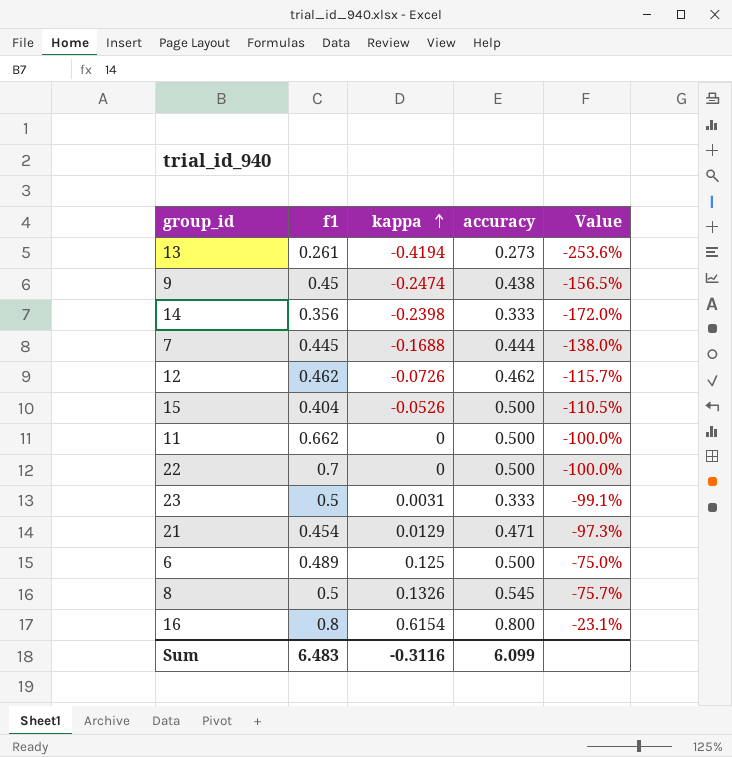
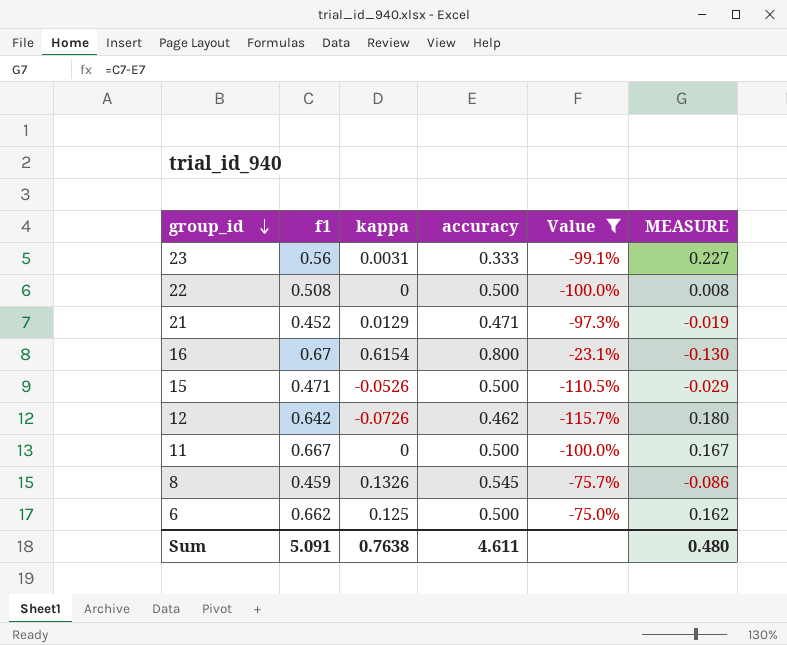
filter: none -> Value >= -115.7%
row order: kappa ascending -> group_id descending
column MEASURE | formula: none -> [f1] - [accuracy]
23 | f1: 0.5 -> 0.56
22 | f1: 0.7 -> 0.508
21 | f1: 0.454 -> 0.452
16 | f1: 0.8 -> 0.67
15 | f1: 0.404 -> 0.471
12 | f1: 0.462 -> 0.642
11 | f1: 0.662 -> 0.667
8 | f1: 0.5 -> 0.459
6 | f1: 0.489 -> 0.662
Sum | f1: 6.483 -> 5.091
Sum | kappa: -0.3116 -> 0.7638
Sum | accuracy: 6.099 -> 4.611

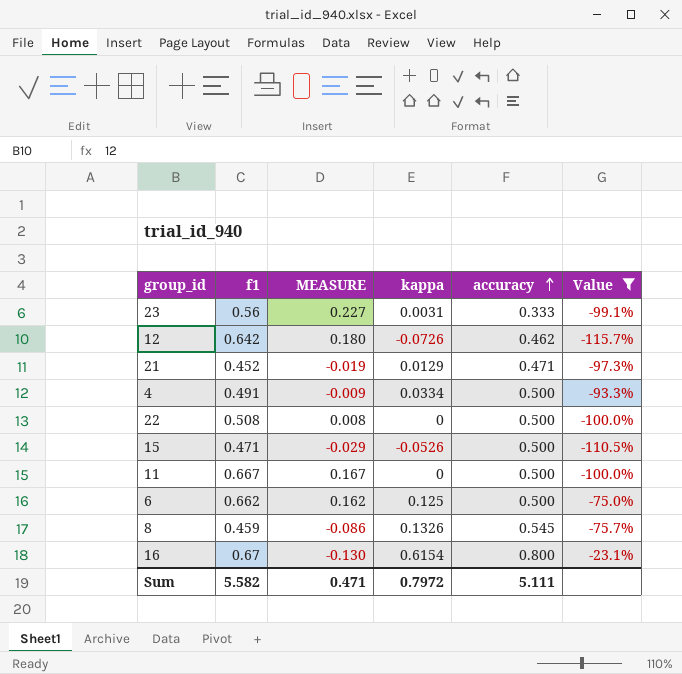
row order: group_id descending -> accuracy ascending
column MEASURE | position: 6 -> 3
row 4: none -> 0.491 | -0.009 | 0.0334 | 0.500 | -93.3%
Sum | f1: 5.091 -> 5.582
Sum | MEASURE: 0.480 -> 0.471
Sum | kappa: 0.7638 -> 0.7972
Sum | accuracy: 4.611 -> 5.111

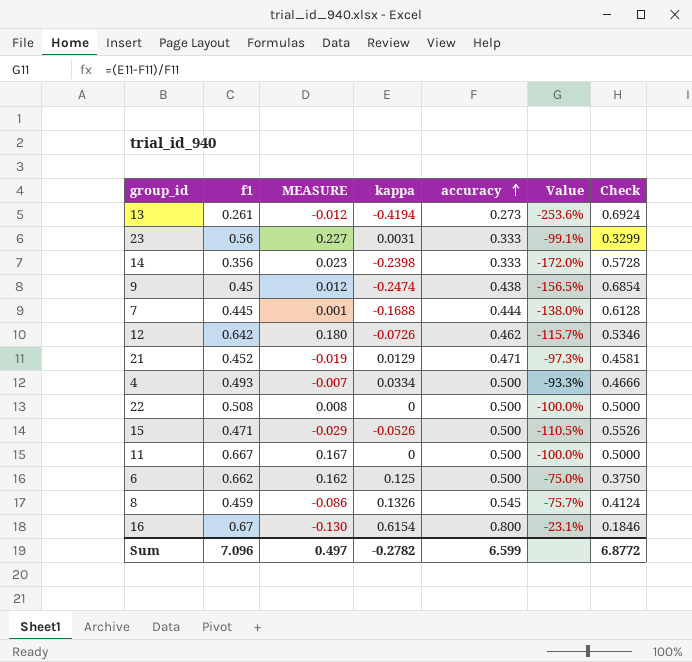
filter: Value >= -115.7% -> none
column Check | formula: none -> [accuracy] - [kappa]
4 | f1: 0.491 -> 0.493
4 | MEASURE: -0.009 -> -0.007
Sum | f1: 5.582 -> 7.096
Sum | MEASURE: 0.471 -> 0.497
Sum | kappa: 0.7972 -> -0.2782
Sum | accuracy: 5.111 -> 6.599

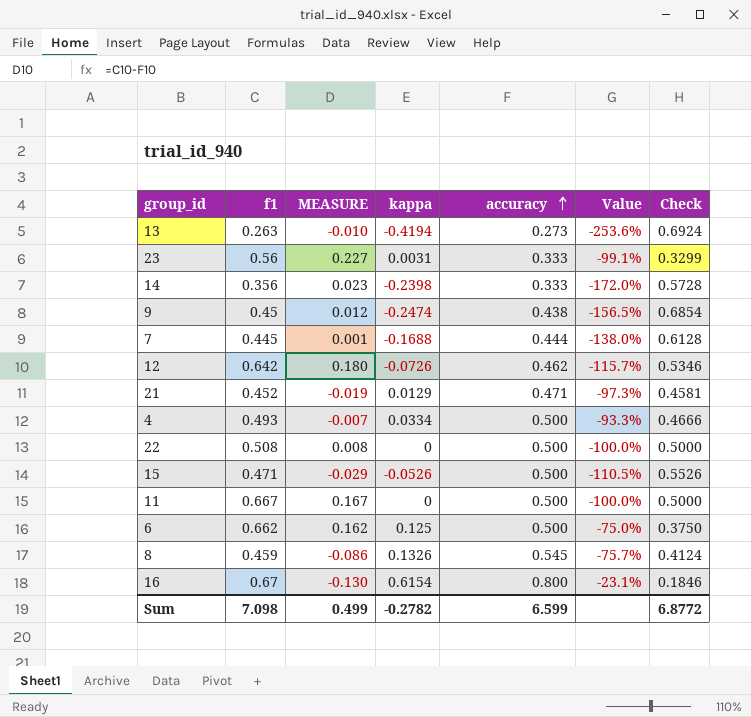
13 | f1: 0.261 -> 0.263
13 | MEASURE: -0.012 -> -0.010
Sum | f1: 7.096 -> 7.098
Sum | MEASURE: 0.497 -> 0.499

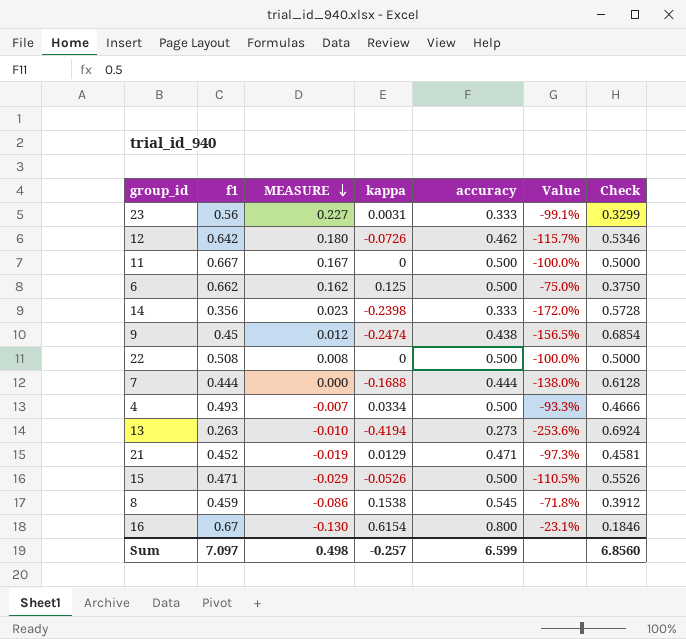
row order: accuracy ascending -> MEASURE descending
7 | f1: 0.445 -> 0.444
7 | MEASURE: 0.001 -> 0.000
8 | kappa: 0.1326 -> 0.1538
8 | Value: -75.7% -> -71.8%
8 | Check: 0.4124 -> 0.3912
Sum | f1: 7.098 -> 7.097
Sum | MEASURE: 0.499 -> 0.498
Sum | kappa: -0.2782 -> -0.257
Sum | Check: 6.8772 -> 6.8560

